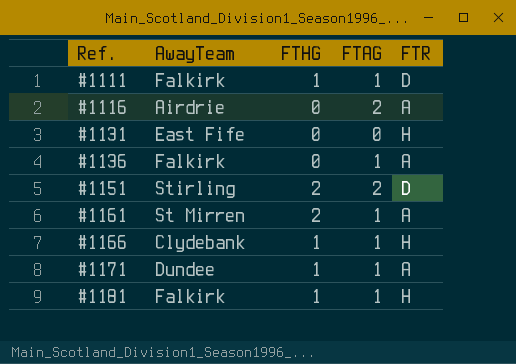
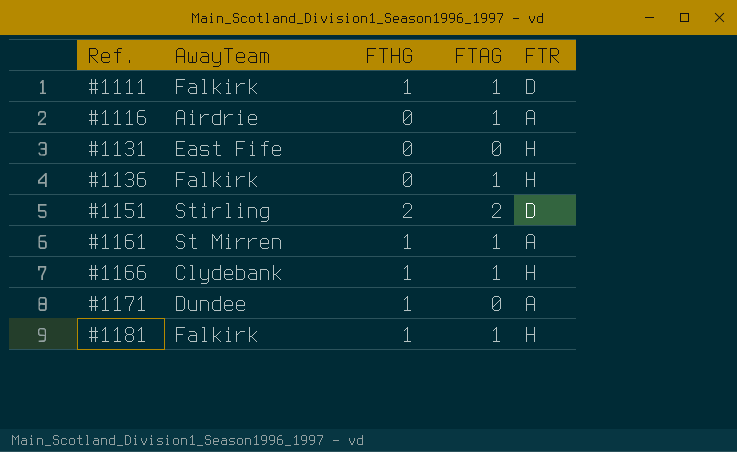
#1116 | FTAG: 2 -> 1
#1136 | FTR: A -> H
#1161 | FTHG: 2 -> 1
#1171 | FTAG: 1 -> 0

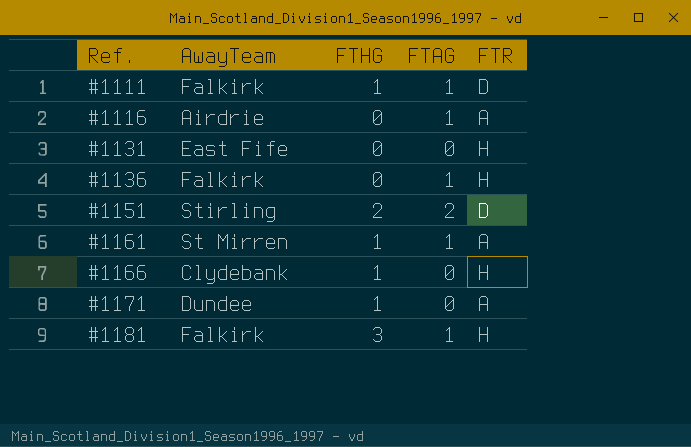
#1166 | FTAG: 1 -> 0
#1181 | FTHG: 1 -> 3

